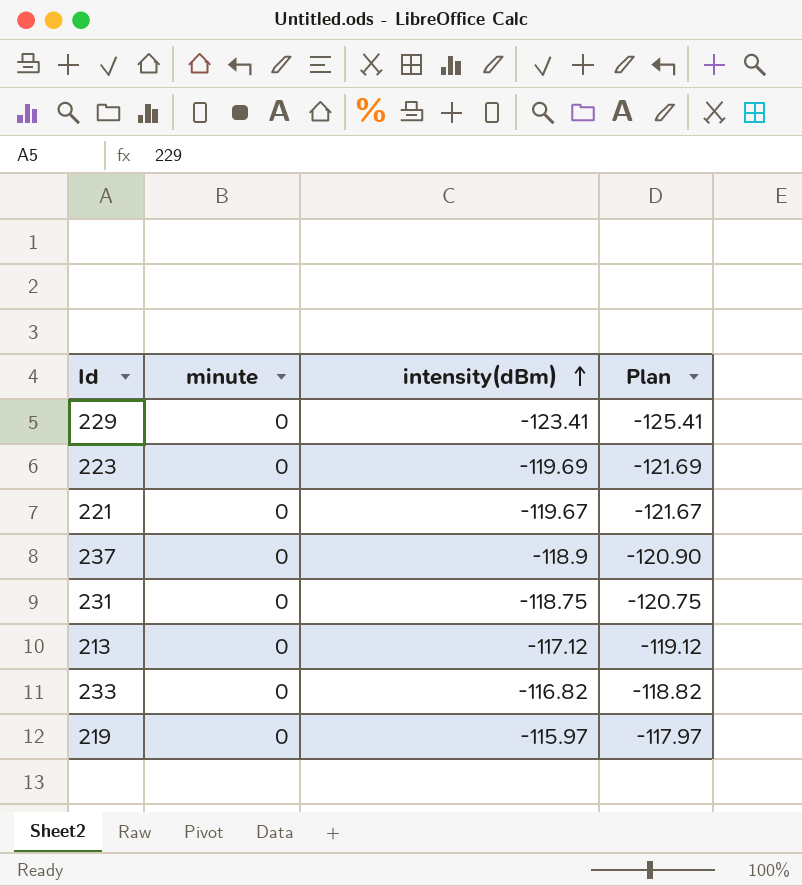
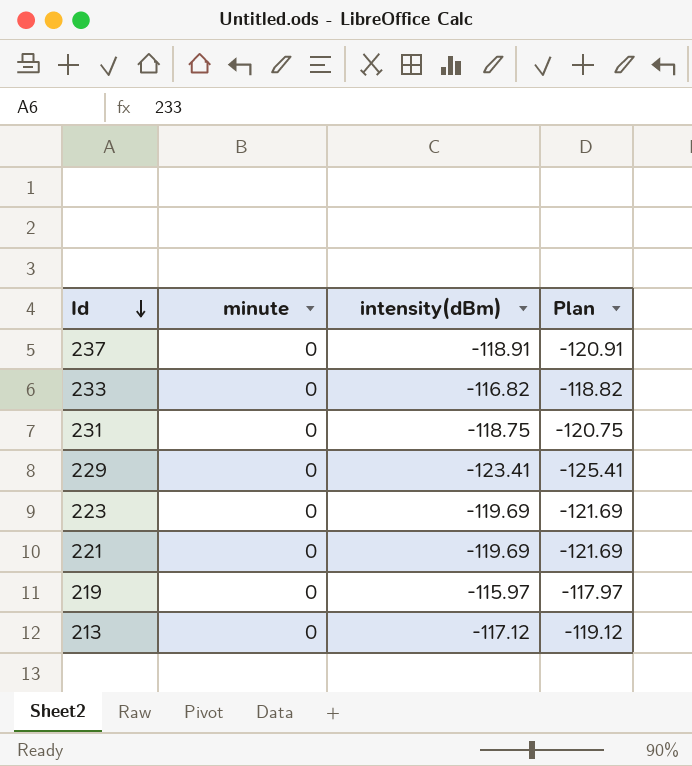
row order: intensity(dBm) ascending -> Id descending
237 | intensity(dBm): -118.9 -> -118.91
237 | Plan: -120.90 -> -120.91
221 | intensity(dBm): -119.67 -> -119.69
221 | Plan: -121.67 -> -121.69

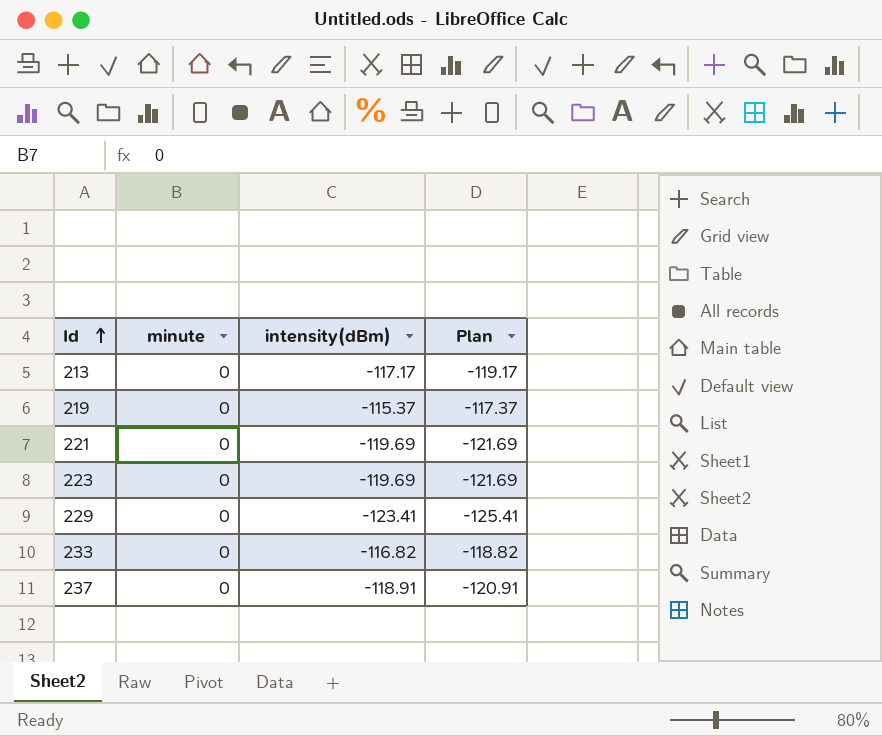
row order: Id descending -> Id ascending
row 231: 0 | -118.75 | -120.75 -> none
213 | intensity(dBm): -117.12 -> -117.17
213 | Plan: -119.12 -> -119.17
219 | intensity(dBm): -115.97 -> -115.37
219 | Plan: -117.97 -> -117.37

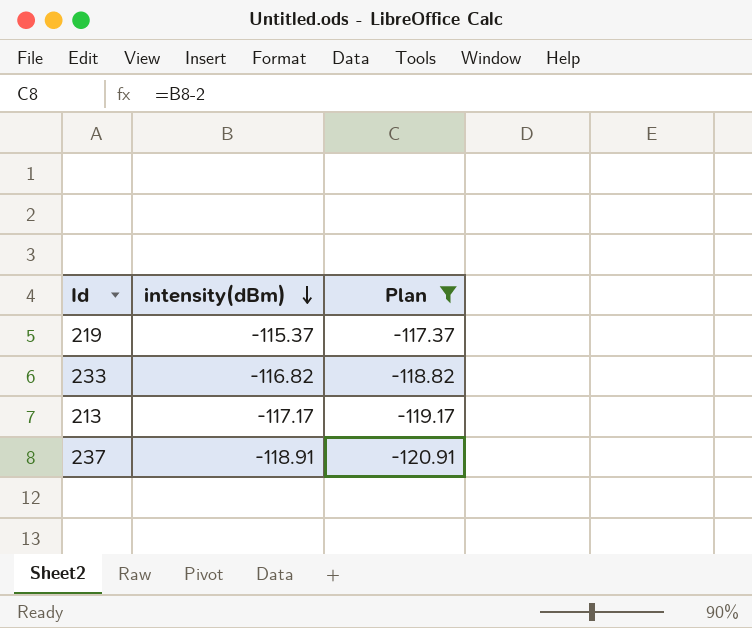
filter: none -> Plan >= -120.91
row order: Id ascending -> intensity(dBm) descending
column minute | position: 2 -> none

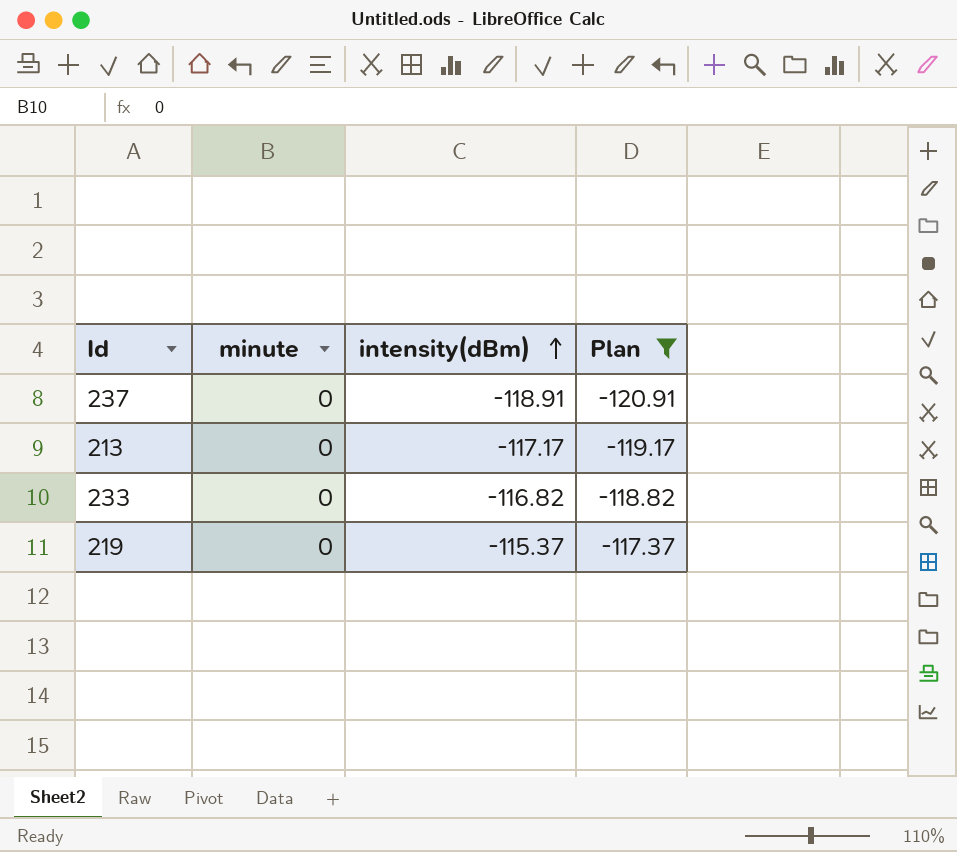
row order: intensity(dBm) descending -> intensity(dBm) ascending
column minute | position: none -> 2

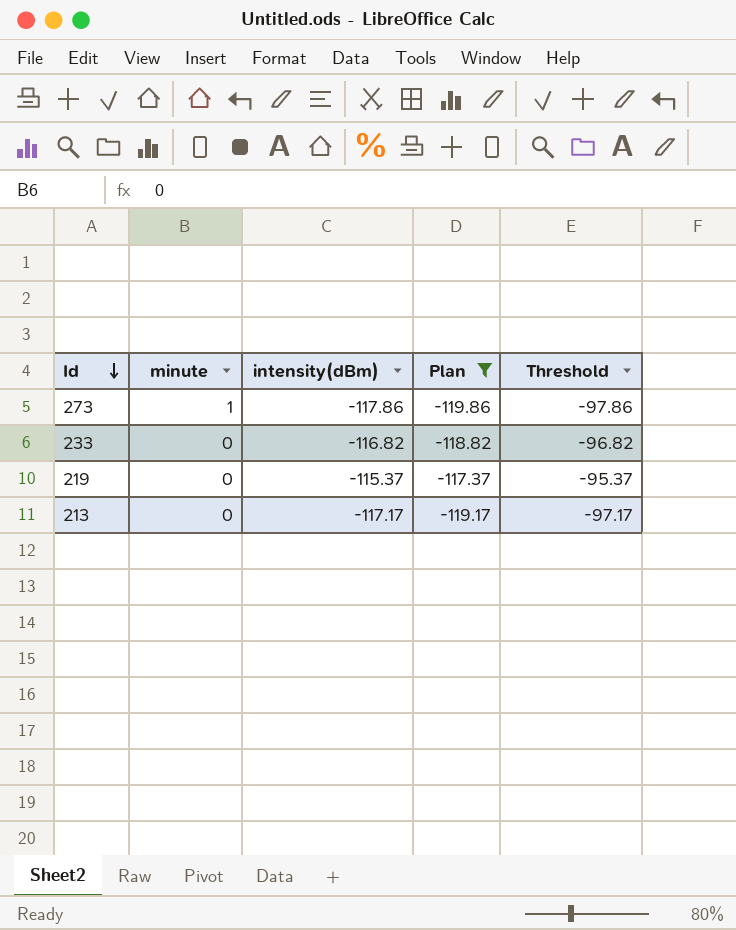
row order: intensity(dBm) ascending -> Id descending
column Threshold | formula: none -> [intensity(dBm)] + 20
row 237: 0 | -118.91 | -120.91 -> none
row 273: none -> 1 | -117.86 | -119.86 | -97.86

